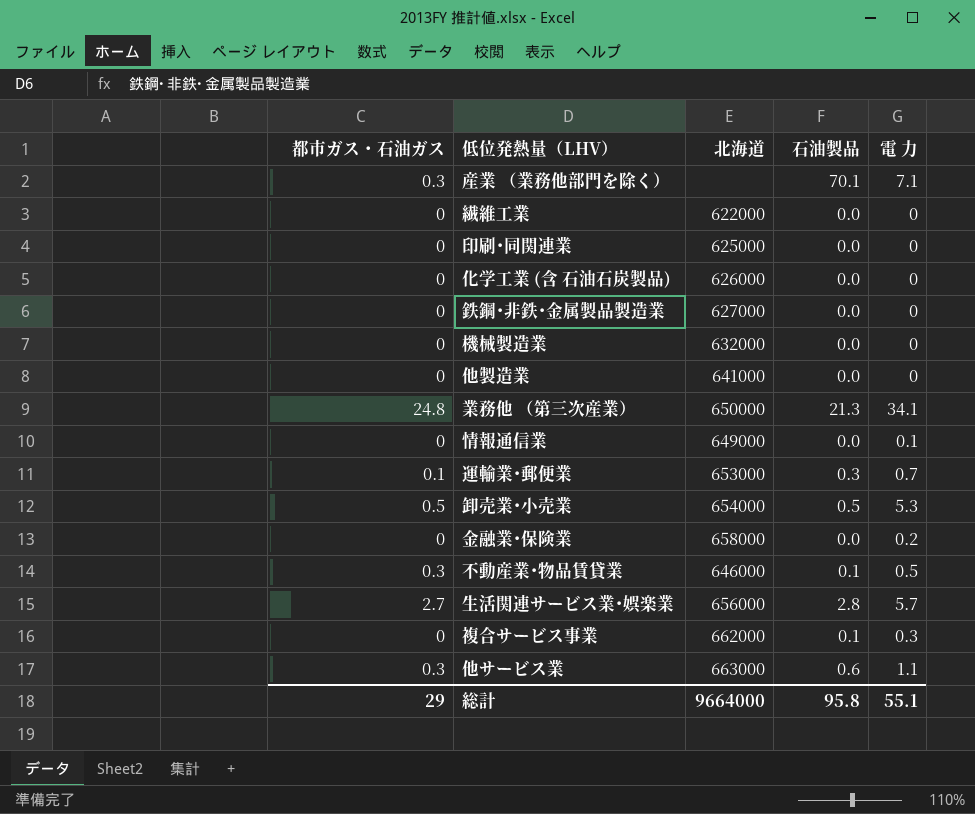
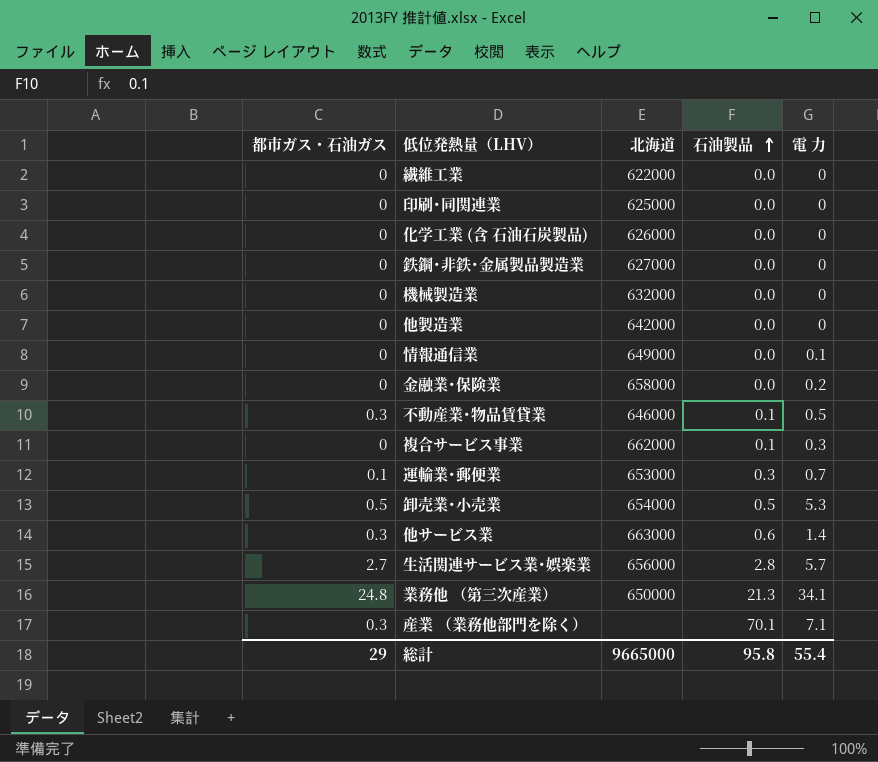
row order: none -> 石油製品 ascending
他製造業 | 北海道: 641000 -> 642000
他サービス業 | 電 力: 1.1 -> 1.4
総計 | 北海道: 9664000 -> 9665000
総計 | 電 力: 55.1 -> 55.4

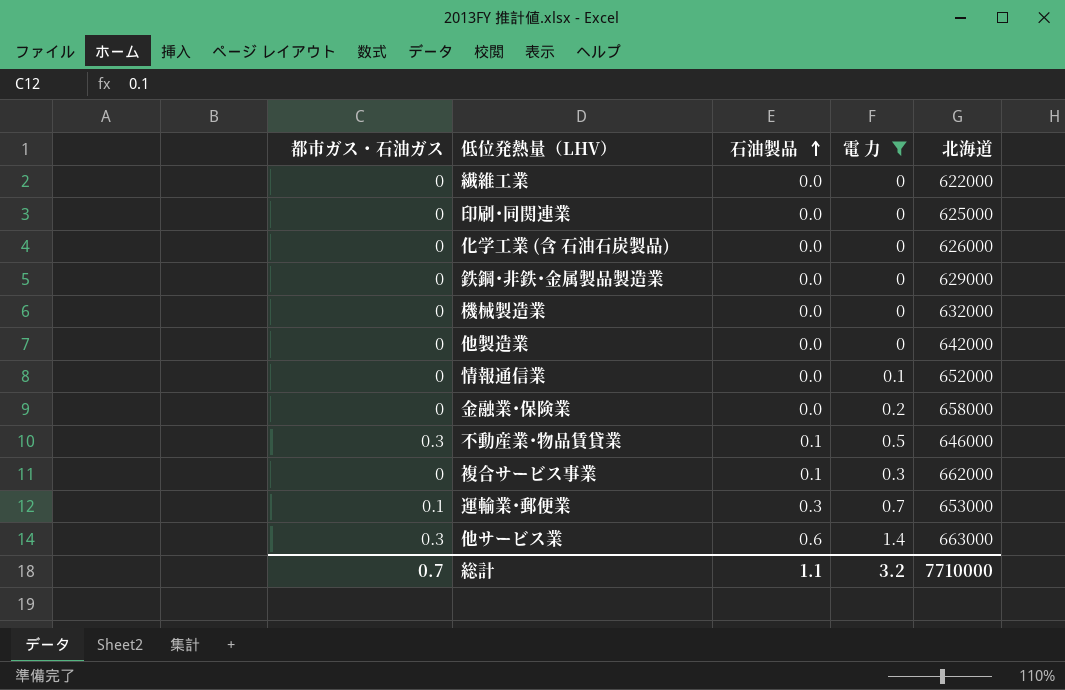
filter: none -> 電 力 <= 1.4
column 北海道 | position: 3 -> 5
鉄鋼･非鉄･金属製品製造業 | 北海道: 627000 -> 629000
情報通信業 | 北海道: 649000 -> 652000
総計 | 都市ガス・石油ガス: 29 -> 0.7
総計 | 石油製品: 95.8 -> 1.1
総計 | 電 力: 55.4 -> 3.2
総計 | 北海道: 9665000 -> 7710000

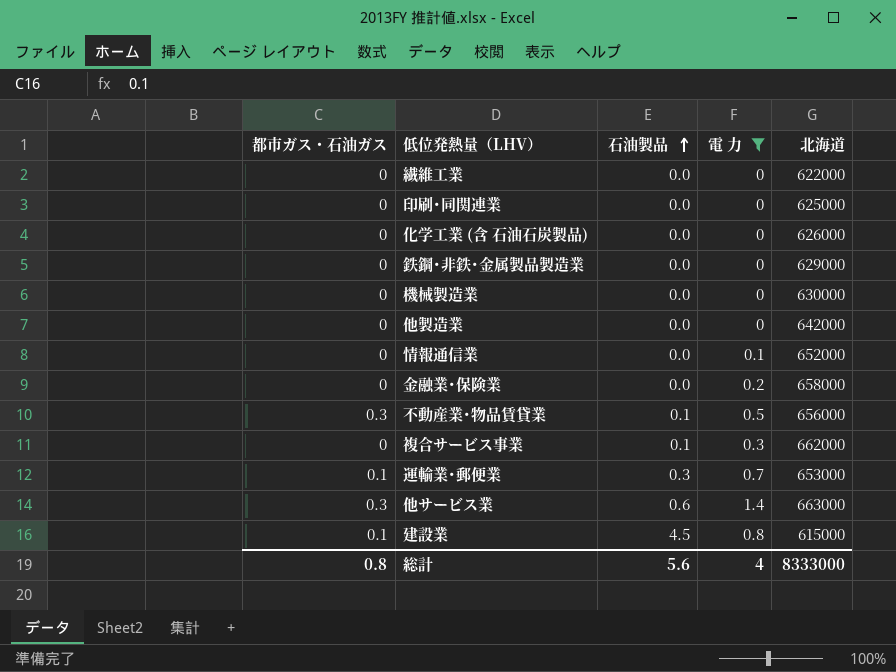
機械製造業 | 北海道: 632000 -> 630000
不動産業･物品賃貸業 | 北海道: 646000 -> 656000
row 建設業: none -> 0.1 | 4.5 | 0.8 | 615000
総計 | 都市ガス・石油ガス: 0.7 -> 0.8
総計 | 石油製品: 1.1 -> 5.6
総計 | 電 力: 3.2 -> 4
総計 | 北海道: 7710000 -> 8333000

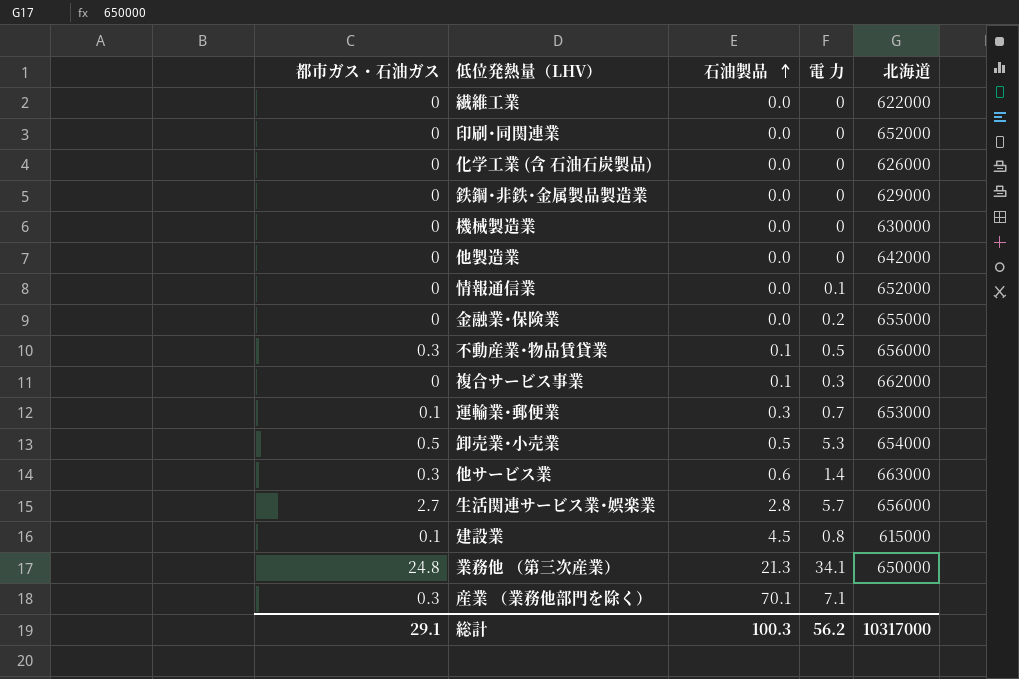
filter: 電 力 <= 1.4 -> none
印刷･同関連業 | 北海道: 625000 -> 652000
金融業･保険業 | 北海道: 658000 -> 655000
総計 | 都市ガス・石油ガス: 0.8 -> 29.1
総計 | 石油製品: 5.6 -> 100.3
総計 | 電 力: 4 -> 56.2
総計 | 北海道: 8333000 -> 10317000

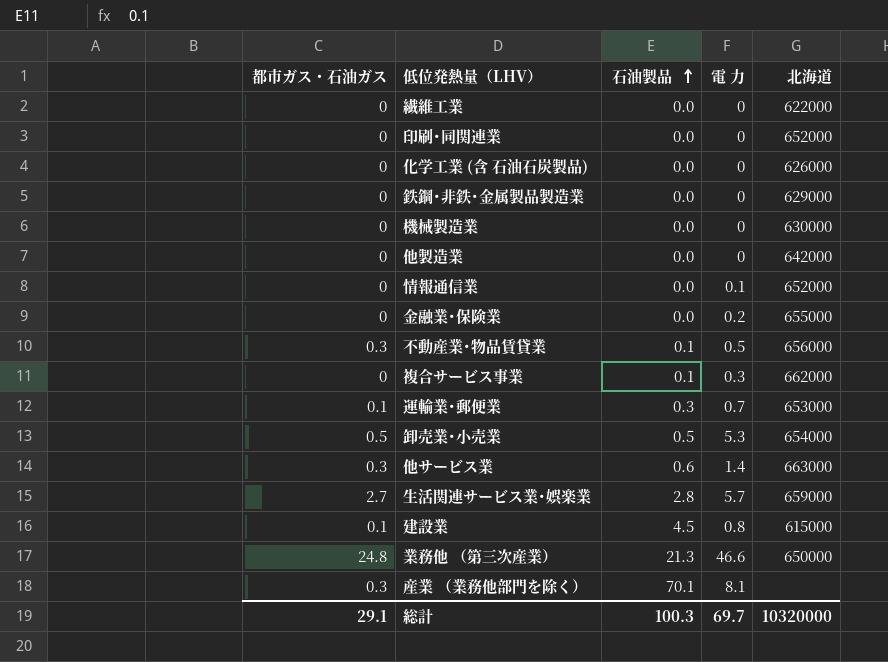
生活関連サービス業･娯楽業 | 北海道: 656000 -> 659000
業務他 （第三次産業） | 電 力: 34.1 -> 46.6
産業 （業務他部門を除く） | 電 力: 7.1 -> 8.1
総計 | 電 力: 56.2 -> 69.7
総計 | 北海道: 10317000 -> 10320000

